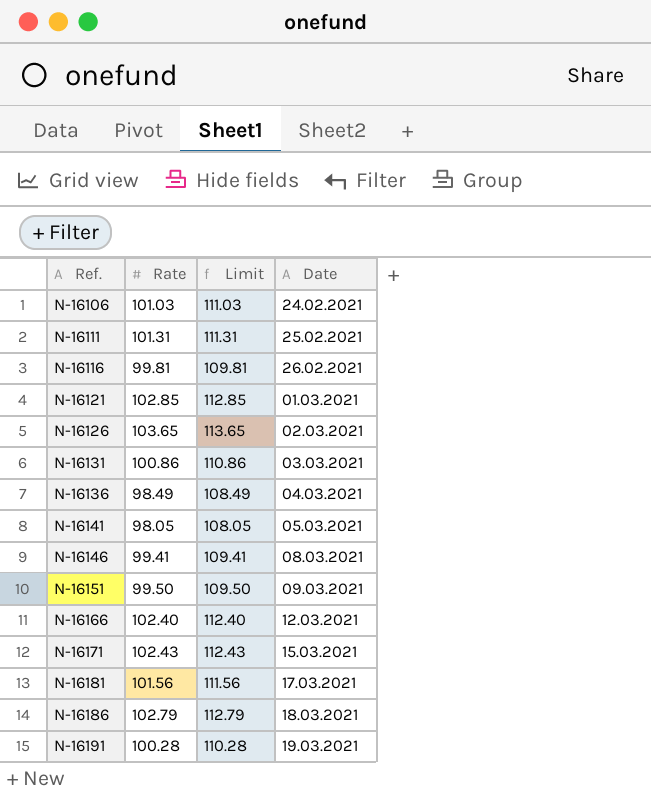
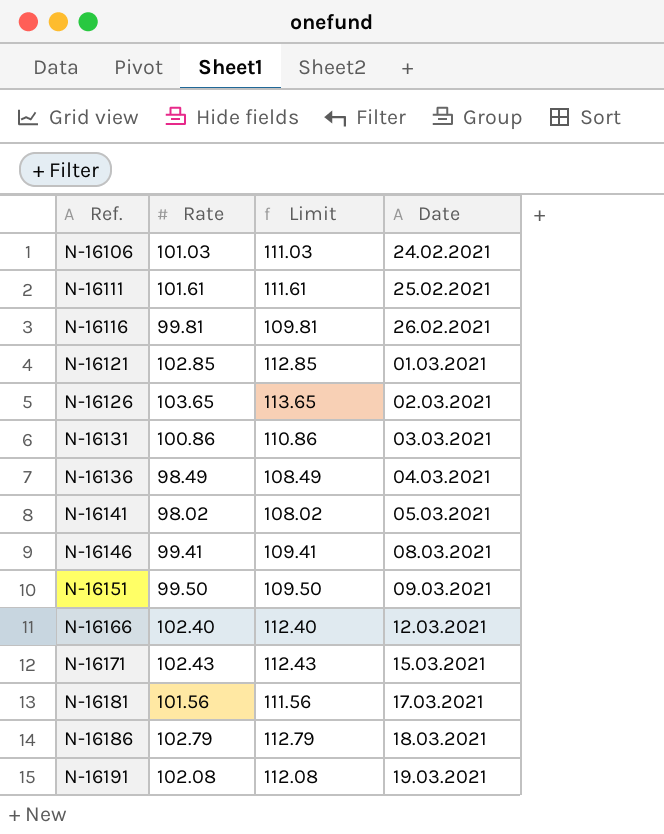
N-16111 | Rate: 101.31 -> 101.61
N-16111 | Limit: 111.31 -> 111.61
N-16141 | Rate: 98.05 -> 98.02
N-16141 | Limit: 108.05 -> 108.02
N-16191 | Rate: 100.28 -> 102.08
N-16191 | Limit: 110.28 -> 112.08

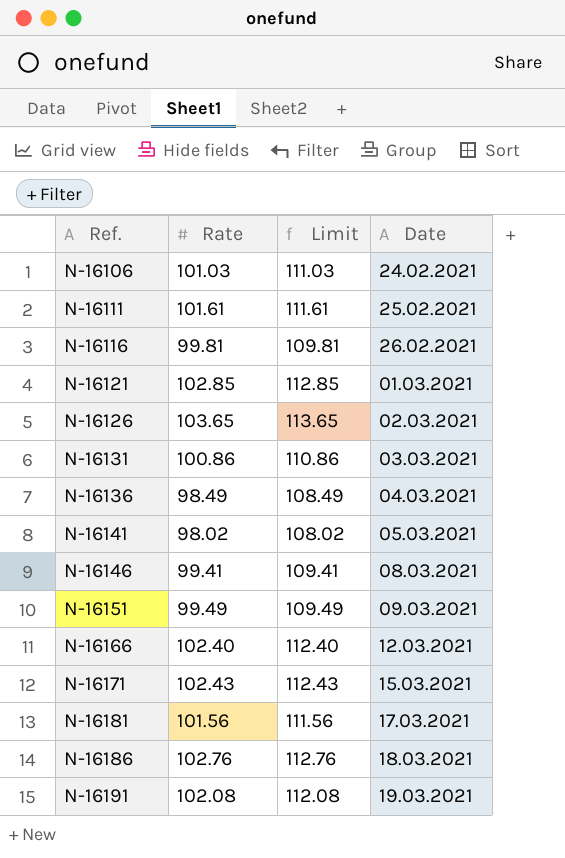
N-16151 | Rate: 99.50 -> 99.49
N-16151 | Limit: 109.50 -> 109.49
N-16186 | Rate: 102.79 -> 102.76
N-16186 | Limit: 112.79 -> 112.76

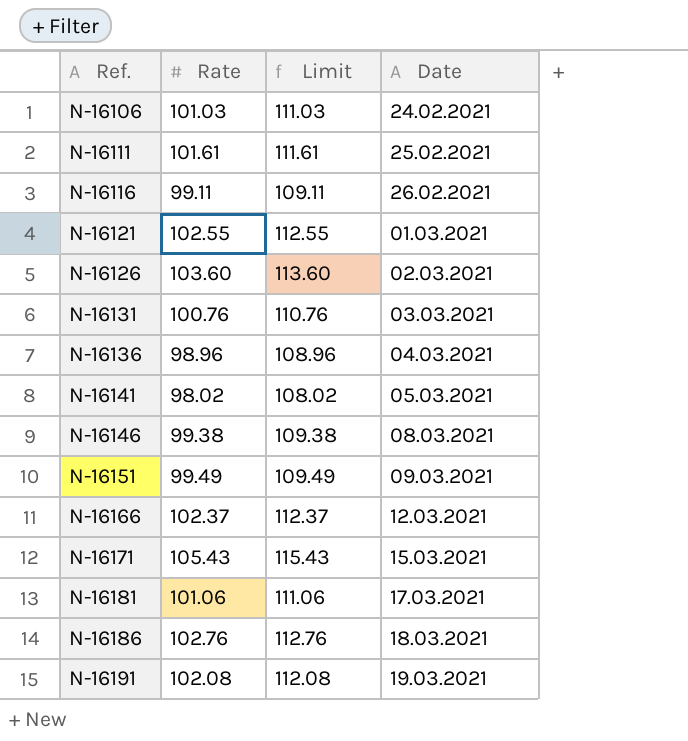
N-16116 | Rate: 99.81 -> 99.11
N-16116 | Limit: 109.81 -> 109.11
N-16121 | Rate: 102.85 -> 102.55
N-16121 | Limit: 112.85 -> 112.55
N-16126 | Rate: 103.65 -> 103.60
N-16126 | Limit: 113.65 -> 113.60
N-16131 | Rate: 100.86 -> 100.76
N-16131 | Limit: 110.86 -> 110.76
N-16136 | Rate: 98.49 -> 98.96
N-16136 | Limit: 108.49 -> 108.96
N-16146 | Rate: 99.41 -> 99.38
N-16146 | Limit: 109.41 -> 109.38
N-16166 | Rate: 102.40 -> 102.37
N-16166 | Limit: 112.40 -> 112.37
N-16171 | Rate: 102.43 -> 105.43
N-16171 | Limit: 112.43 -> 115.43
N-16181 | Rate: 101.56 -> 101.06
N-16181 | Limit: 111.56 -> 111.06

